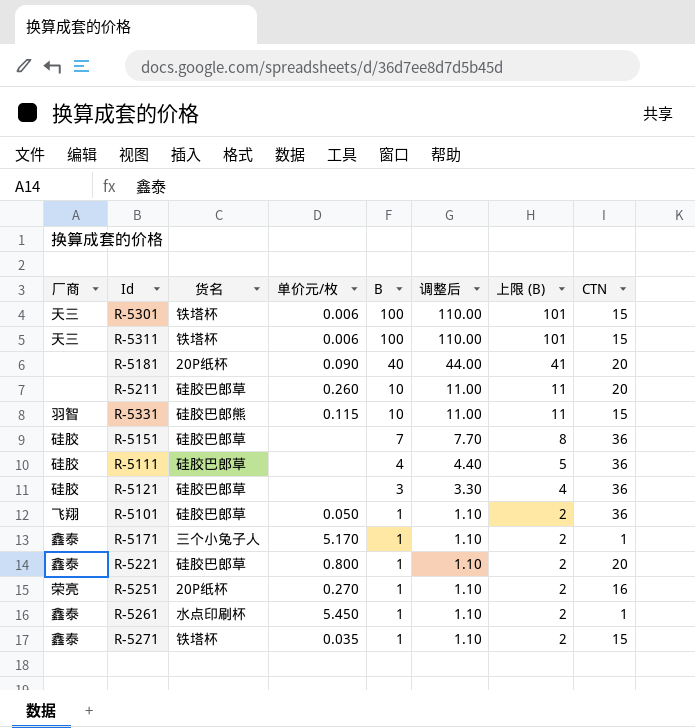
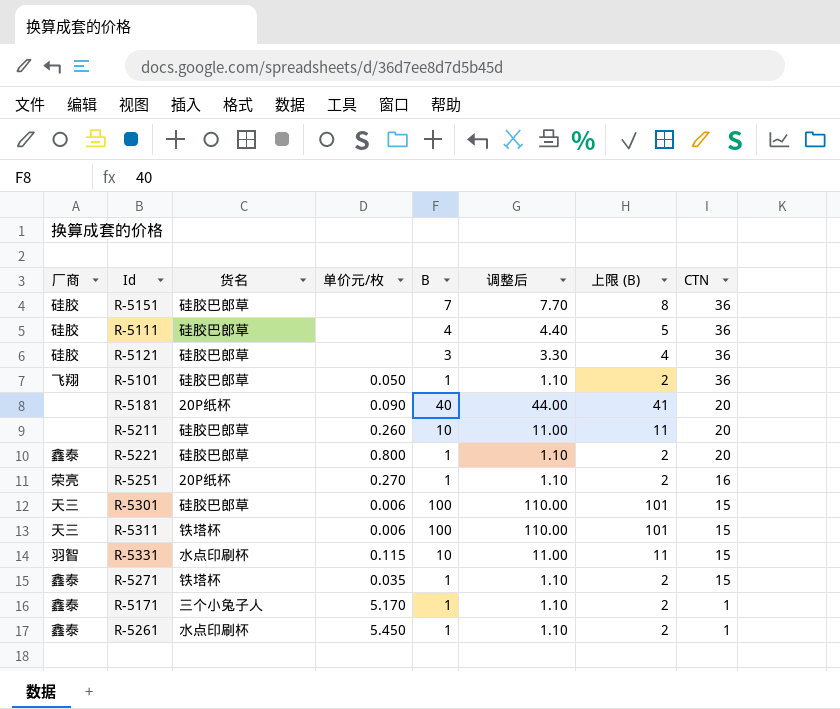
row order: B descending -> CTN descending
R-5301 | 货名: 铁塔杯 -> 硅胶巴郎草
R-5331 | 货名: 硅胶巴郎熊 -> 水点印刷杯

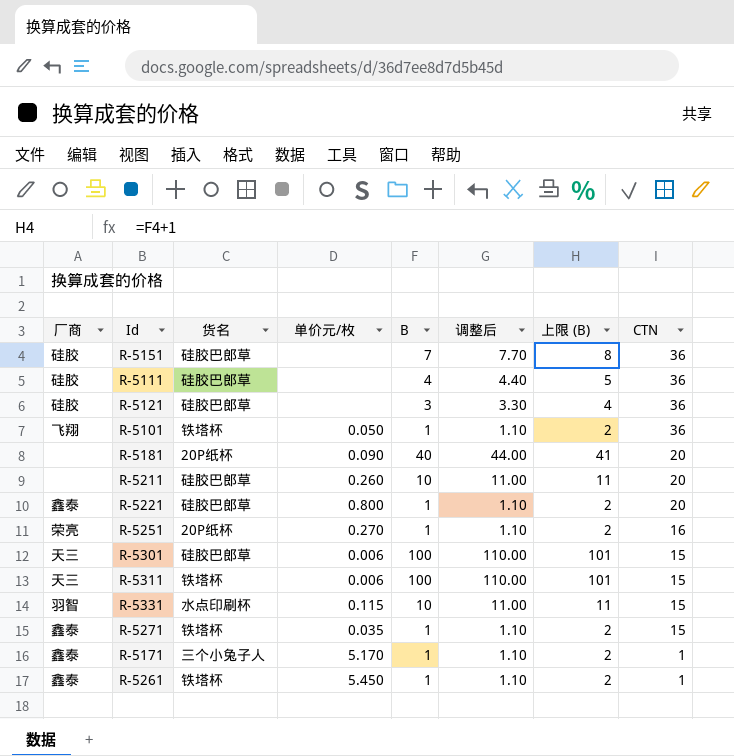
R-5101 | 货名: 硅胶巴郎草 -> 铁塔杯
R-5261 | 货名: 水点印刷杯 -> 铁塔杯

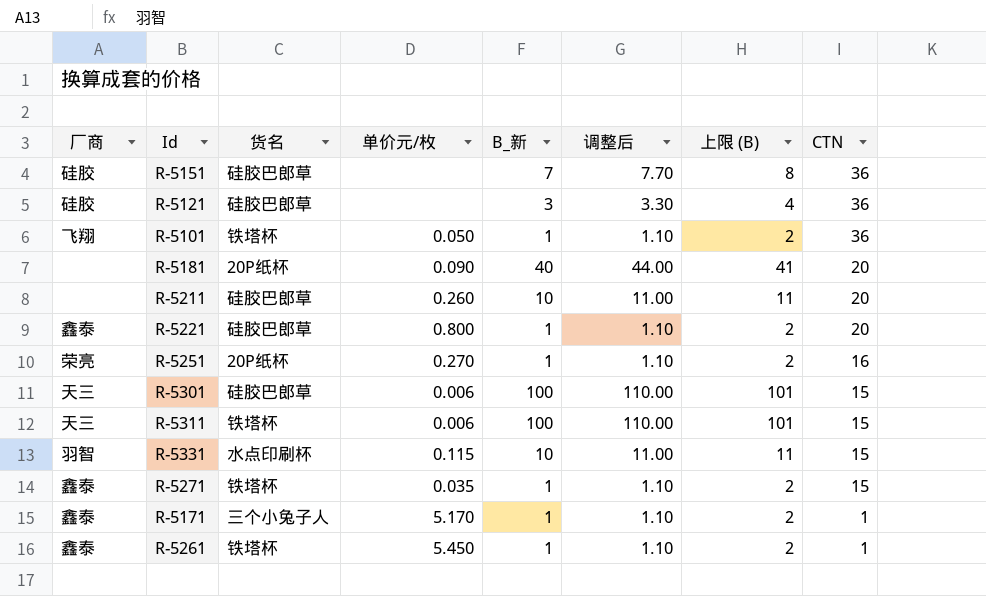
column name: B -> B_新
row R-5111: 硅胶 | 硅胶巴郎草 | none | 4 | 4.40 | 5 | 36 -> none

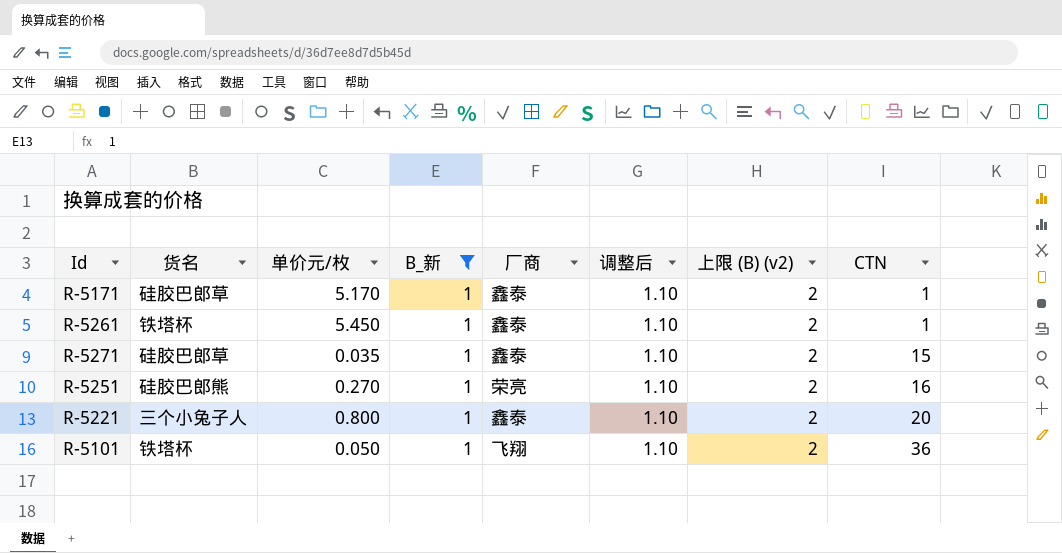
filter: none -> B_新 = 1
row order: CTN descending -> CTN ascending
column 厂商 | position: 1 -> 5
column name: 上限 (B) -> 上限 (B) (v2)
R-5171 | 货名: 三个小兔子人 -> 硅胶巴郎草
R-5271 | 货名: 铁塔杯 -> 硅胶巴郎草
R-5251 | 货名: 20P纸杯 -> 硅胶巴郎熊
R-5221 | 货名: 硅胶巴郎草 -> 三个小兔子人

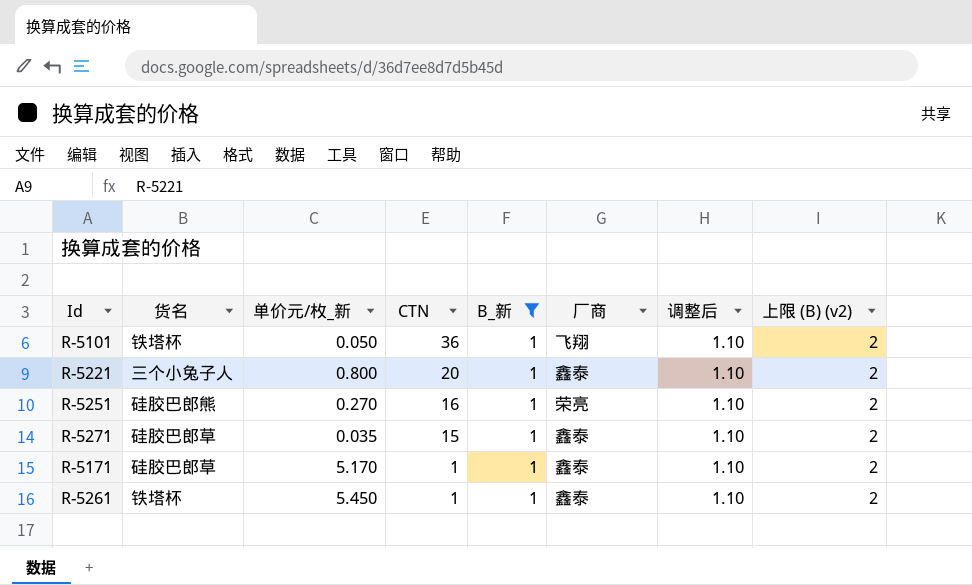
row order: CTN ascending -> CTN descending
column name: 单价元/枚 -> 单价元/枚_新
column CTN | position: 8 -> 4

